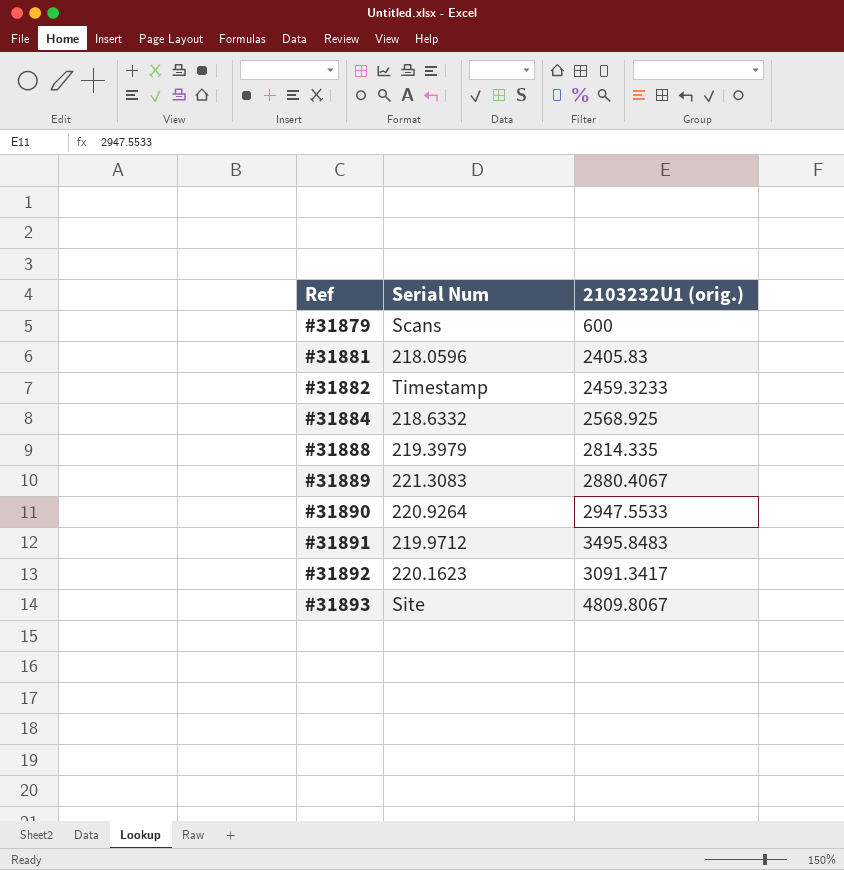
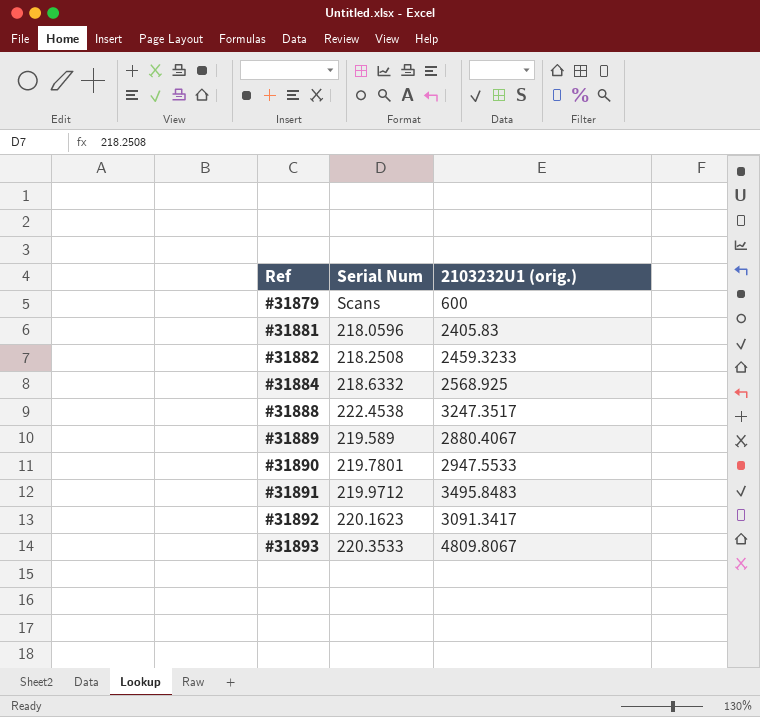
#31882 | Serial Num: Timestamp -> 218.2508
#31888 | Serial Num: 219.3979 -> 222.4538
#31888 | 2103232U1 (orig.): 2814.335 -> 3247.3517
#31889 | Serial Num: 221.3083 -> 219.589
#31890 | Serial Num: 220.9264 -> 219.7801
#31893 | Serial Num: Site -> 220.3533

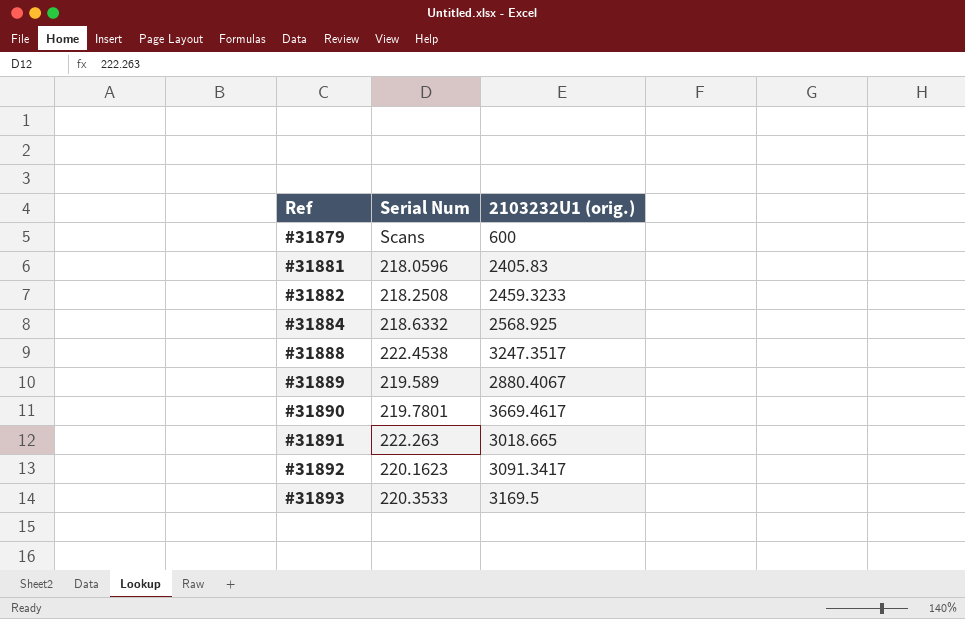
#31890 | 2103232U1 (orig.): 2947.5533 -> 3669.4617
#31891 | Serial Num: 219.9712 -> 222.263
#31891 | 2103232U1 (orig.): 3495.8483 -> 3018.665
#31893 | 2103232U1 (orig.): 4809.8067 -> 3169.5

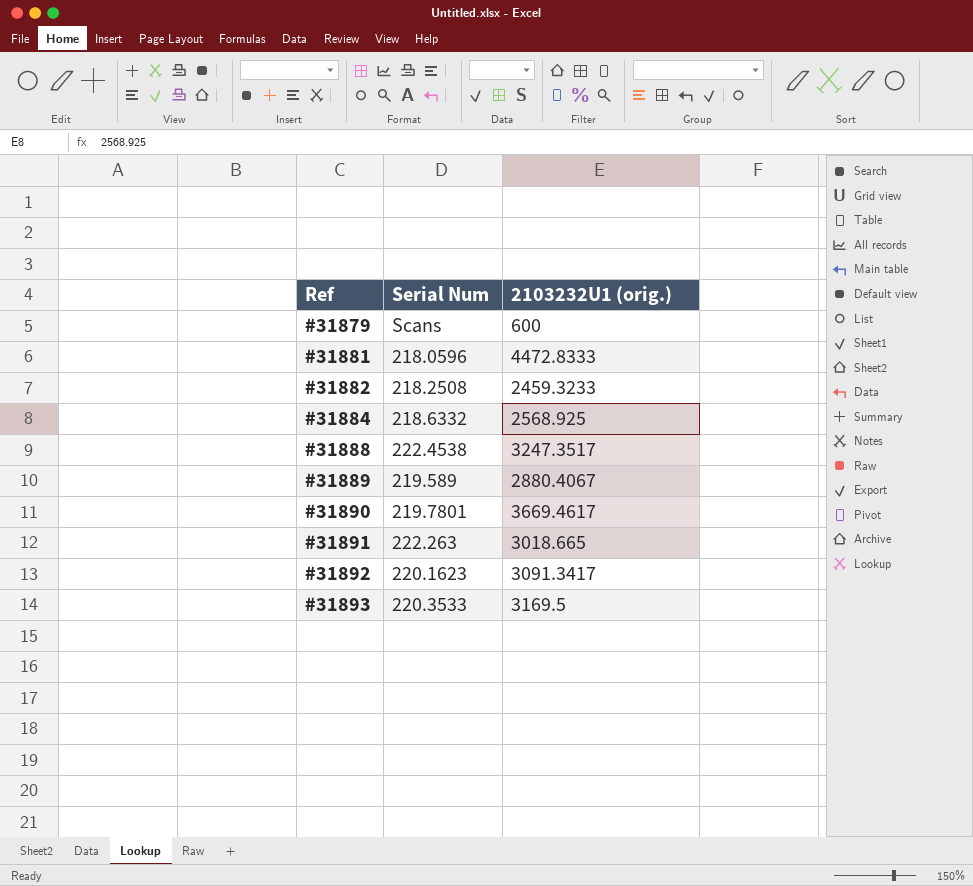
#31881 | 2103232U1 (orig.): 2405.83 -> 4472.8333

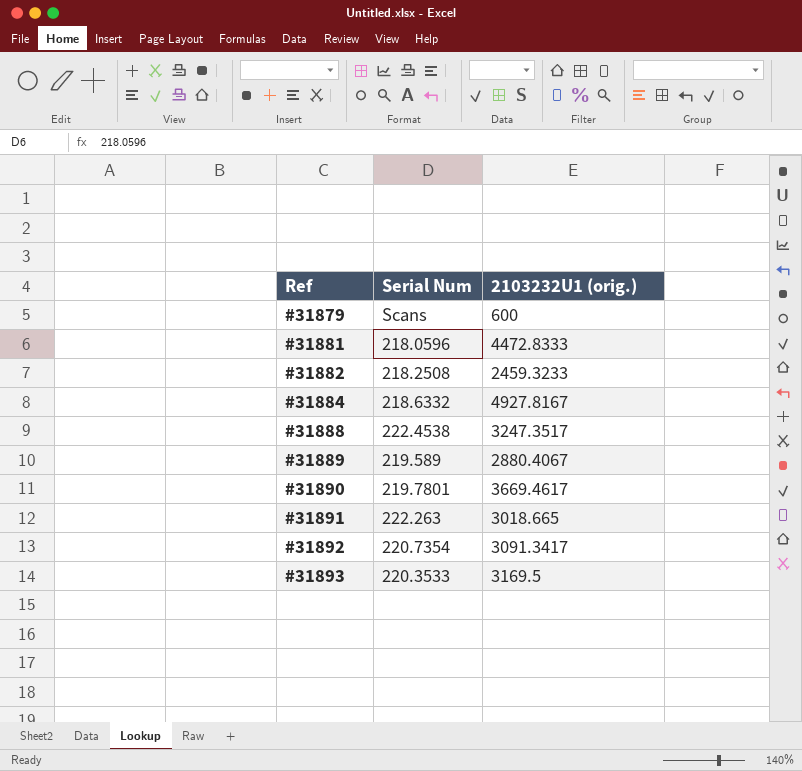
#31884 | 2103232U1 (orig.): 2568.925 -> 4927.8167
#31892 | Serial Num: 220.1623 -> 220.7354

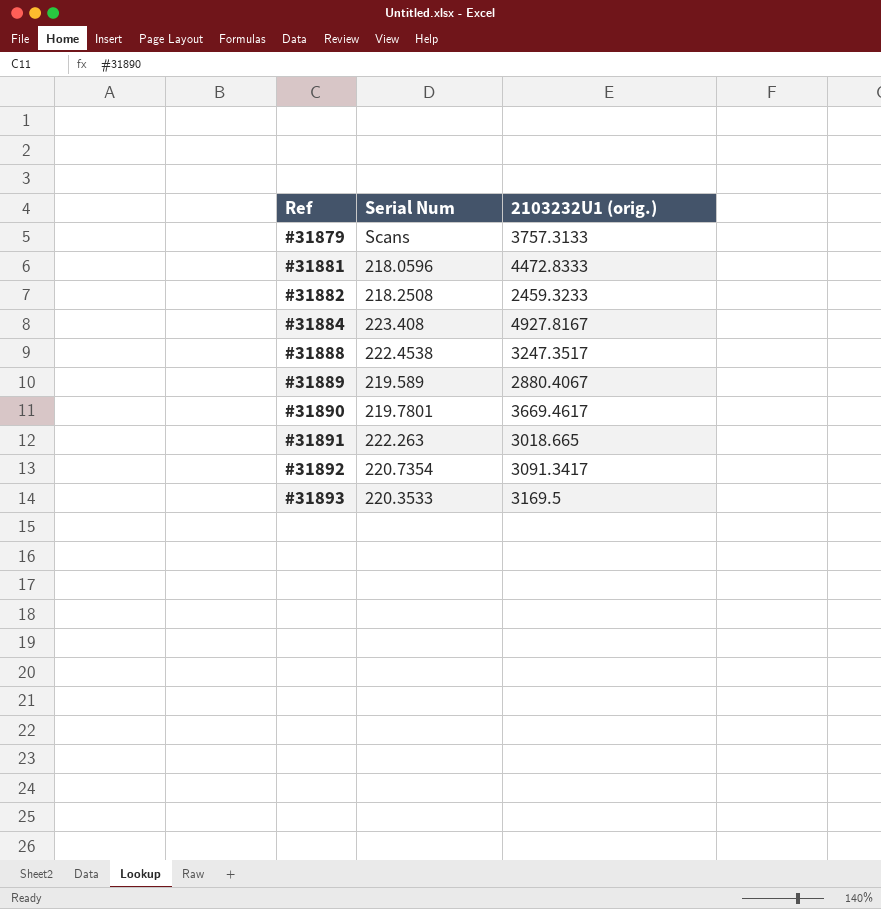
#31879 | 2103232U1 (orig.): 600 -> 3757.3133
#31884 | Serial Num: 218.6332 -> 223.408

